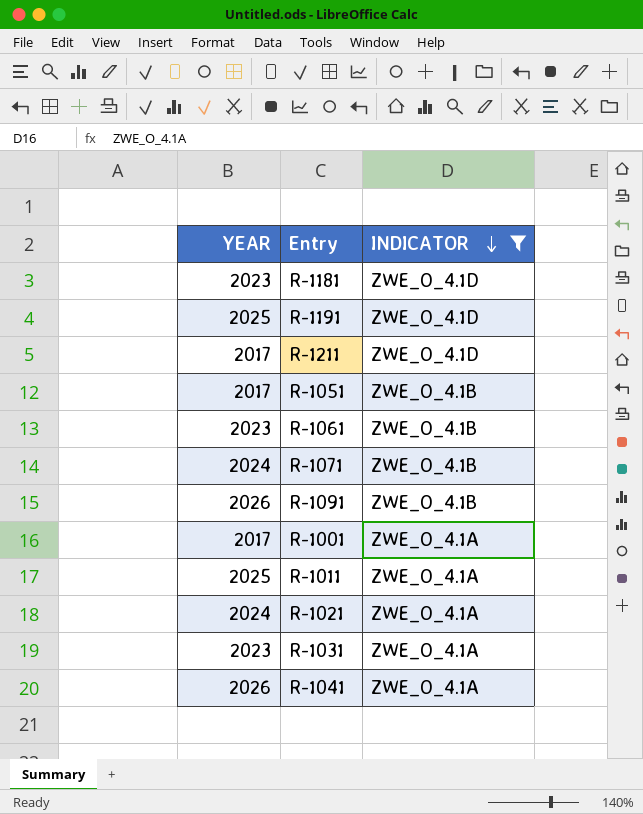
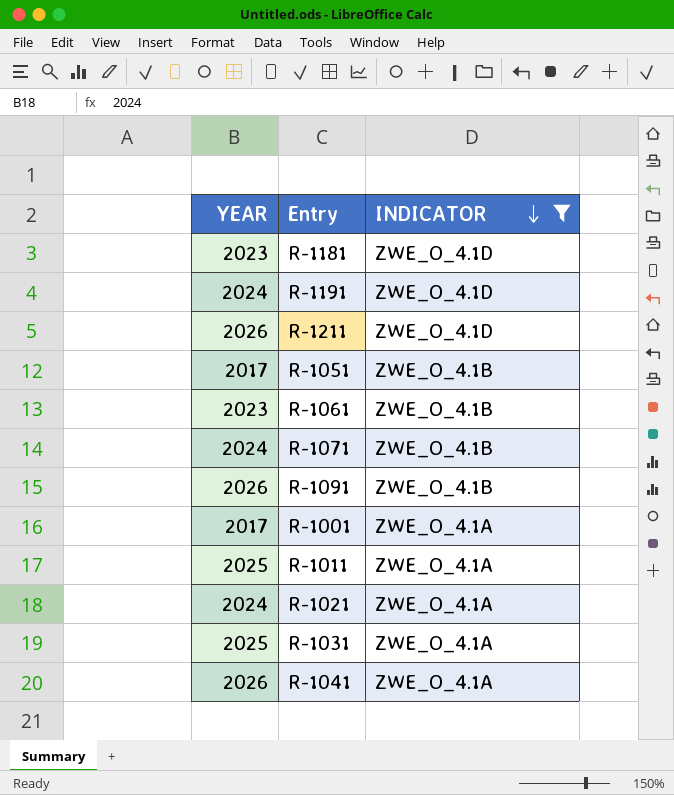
R-1191 | YEAR: 2025 -> 2024
R-1211 | YEAR: 2017 -> 2026
R-1031 | YEAR: 2023 -> 2025

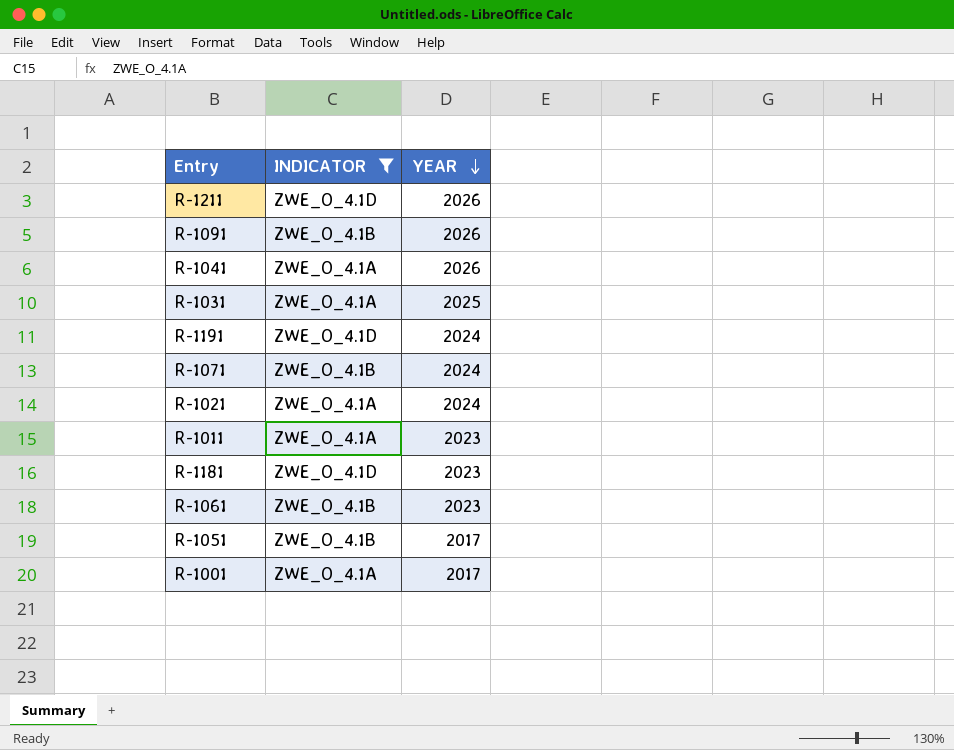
row order: INDICATOR descending -> YEAR descending
column YEAR | position: 1 -> 3
R-1011 | YEAR: 2025 -> 2023

